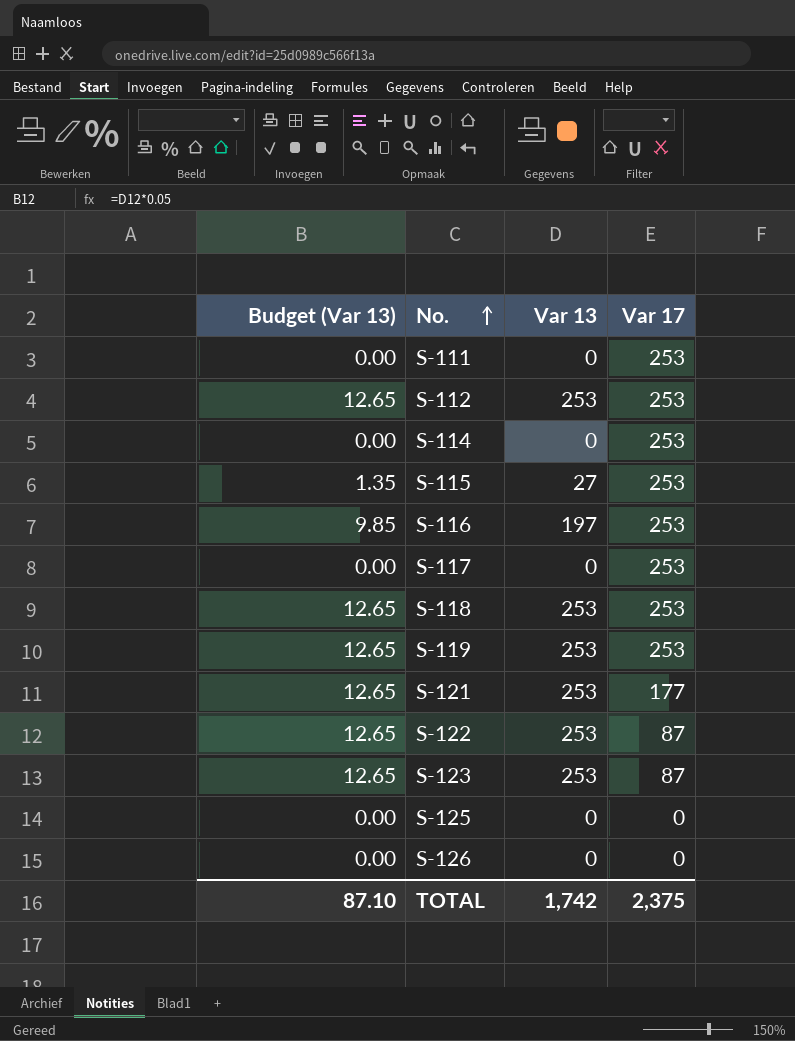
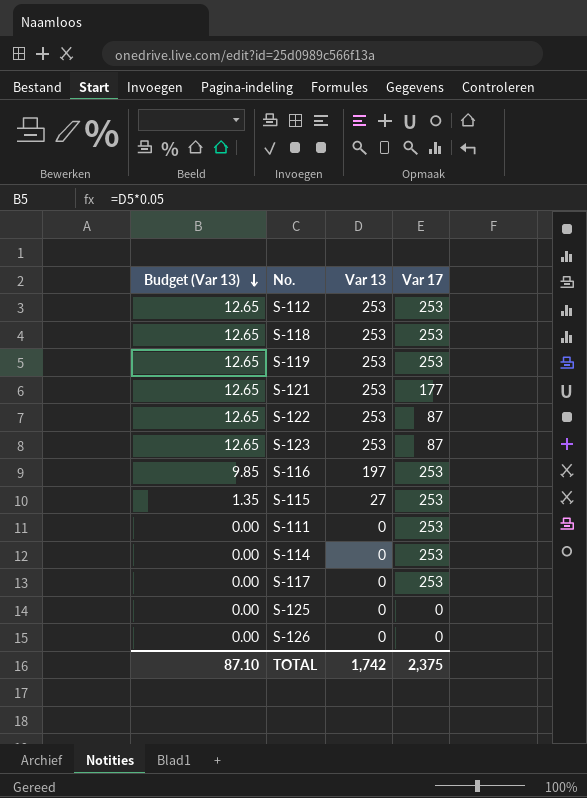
row order: No. ascending -> Budget (Var 13) descending

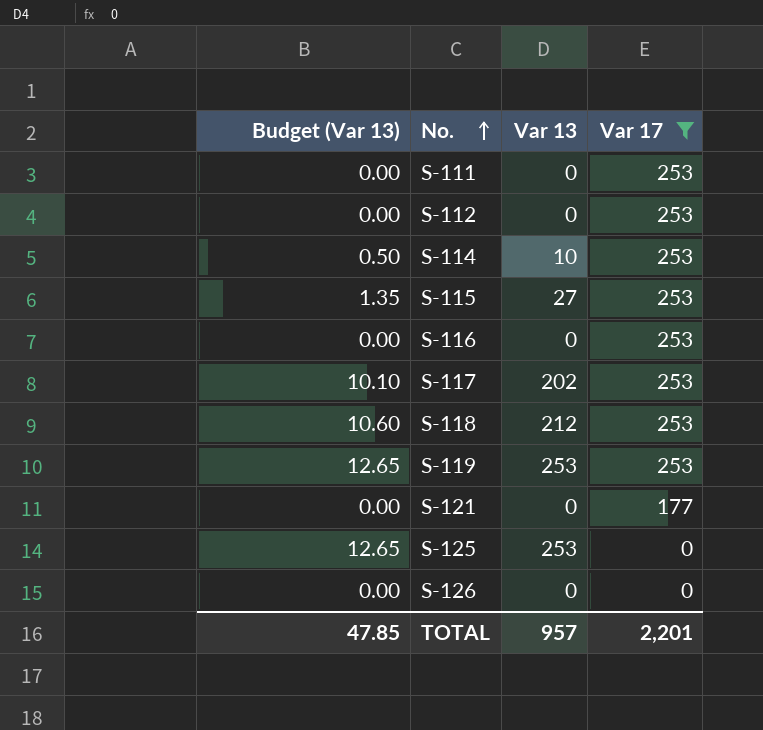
filter: none -> Var 17 != 87
row order: Budget (Var 13) descending -> No. ascending
S-112 | Budget (Var 13): 12.65 -> 0.00
S-112 | Var 13: 253 -> 0
S-114 | Budget (Var 13): 0.00 -> 0.50
S-114 | Var 13: 0 -> 10
S-116 | Budget (Var 13): 9.85 -> 0.00
S-116 | Var 13: 197 -> 0
S-117 | Budget (Var 13): 0.00 -> 10.10
S-117 | Var 13: 0 -> 202
S-118 | Budget (Var 13): 12.65 -> 10.60
S-118 | Var 13: 253 -> 212
S-121 | Budget (Var 13): 12.65 -> 0.00
S-121 | Var 13: 253 -> 0
S-125 | Budget (Var 13): 0.00 -> 12.65
S-125 | Var 13: 0 -> 253
TOTAL | Budget (Var 13): 87.10 -> 47.85
TOTAL | Var 13: 1,742 -> 957
TOTAL | Var 17: 2,375 -> 2,201

